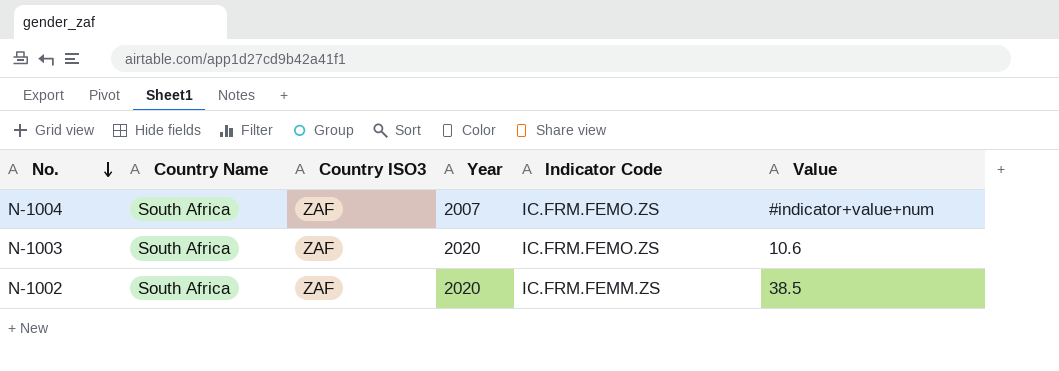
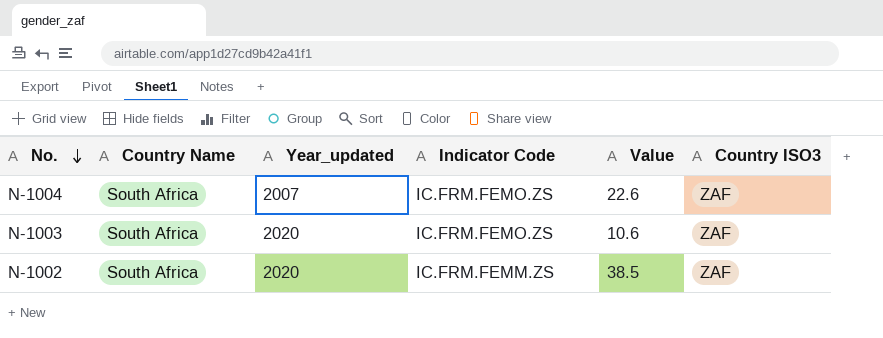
column name: Year -> Year_updated
column Country ISO3 | position: 3 -> 6
N-1004 | Value: #indicator+value+num -> 22.6

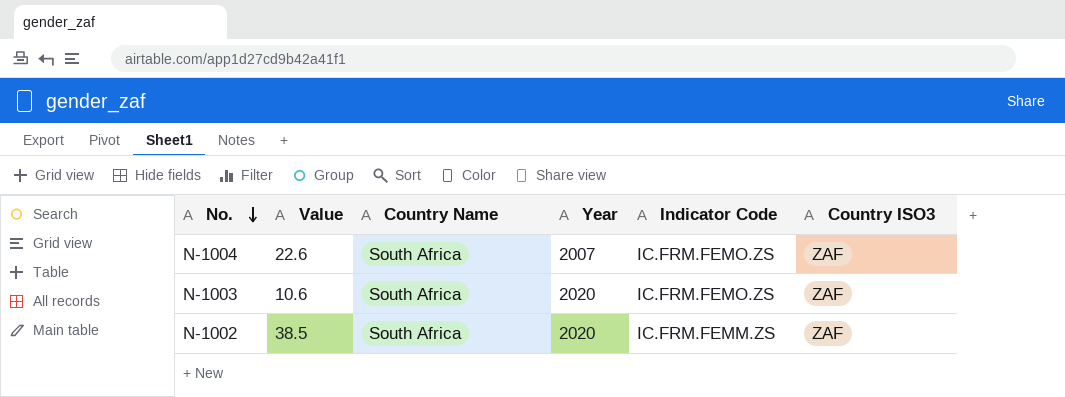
column Value | position: 5 -> 2
column name: Year_updated -> Year

